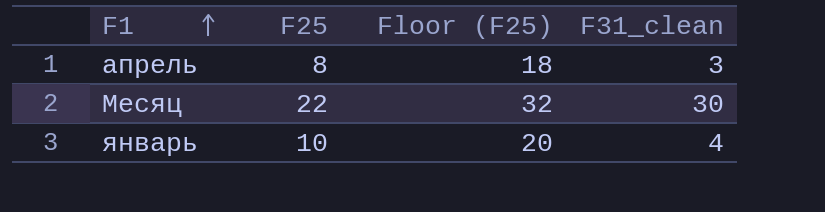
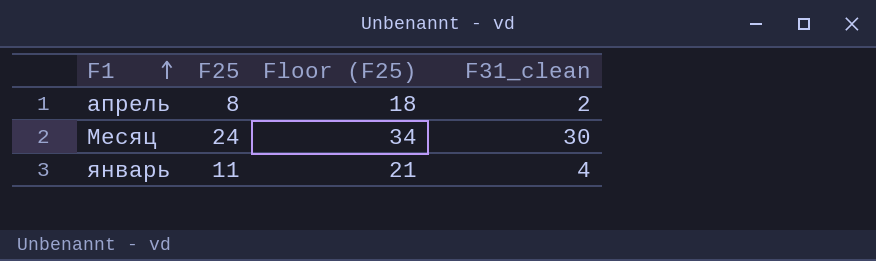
апрель | F31_clean: 3 -> 2
Месяц | F25: 22 -> 24
Месяц | Floor (F25): 32 -> 34
январь | F25: 10 -> 11
январь | Floor (F25): 20 -> 21

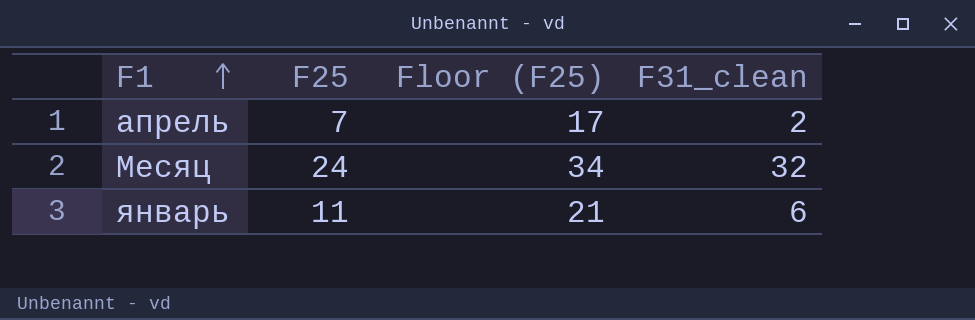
апрель | F25: 8 -> 7
апрель | Floor (F25): 18 -> 17
Месяц | F31_clean: 30 -> 32
январь | F31_clean: 4 -> 6

